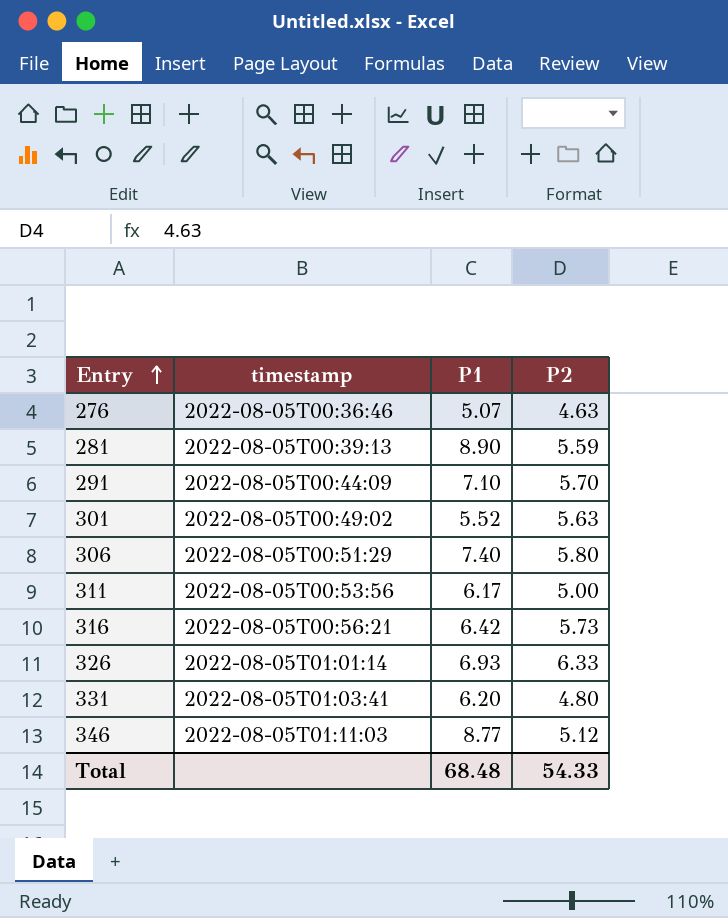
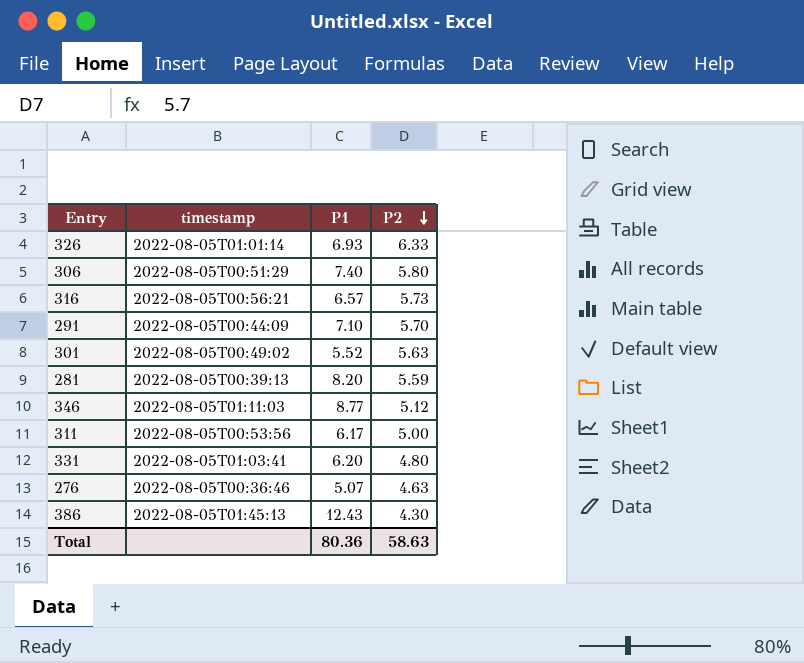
row order: Entry ascending -> P2 descending
316 | P1: 6.42 -> 6.57
281 | P1: 8.90 -> 8.20
row 386: none -> 2022-08-05T01:45:13 | 12.43 | 4.30
Total | P1: 68.48 -> 80.36
Total | P2: 54.33 -> 58.63

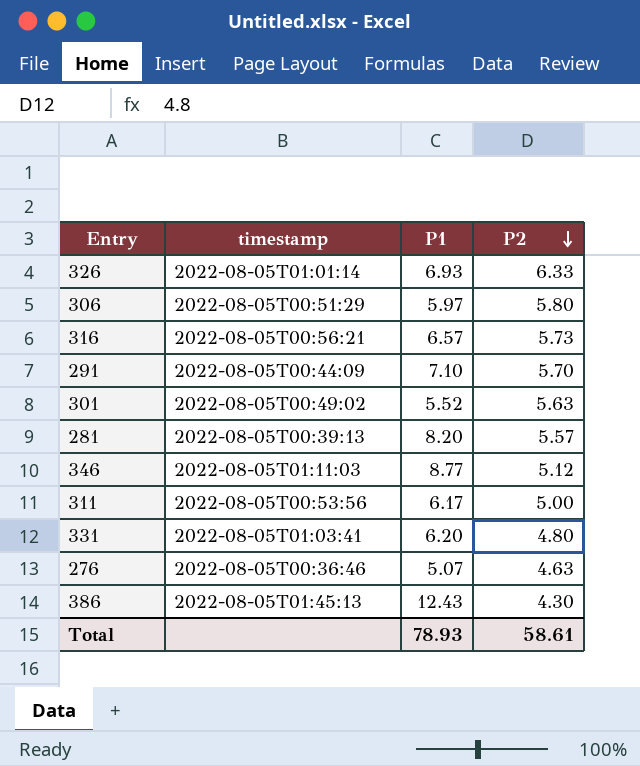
306 | P1: 7.40 -> 5.97
281 | P2: 5.59 -> 5.57
Total | P1: 80.36 -> 78.93
Total | P2: 58.63 -> 58.61

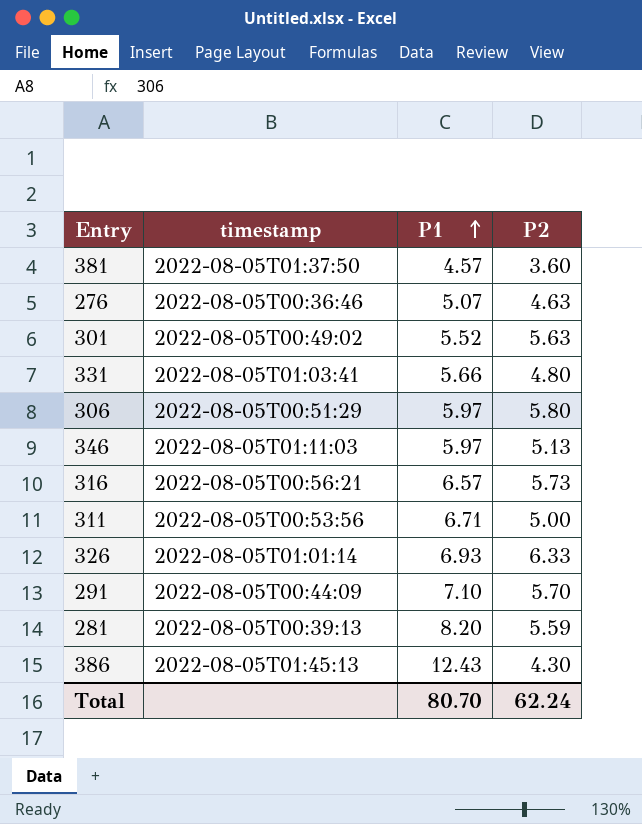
row order: P2 descending -> P1 ascending
row 381: none -> 2022-08-05T01:37:50 | 4.57 | 3.60
331 | P1: 6.20 -> 5.66
346 | P1: 8.77 -> 5.97
346 | P2: 5.12 -> 5.13
311 | P1: 6.17 -> 6.71
281 | P2: 5.57 -> 5.59
Total | P1: 78.93 -> 80.70
Total | P2: 58.61 -> 62.24

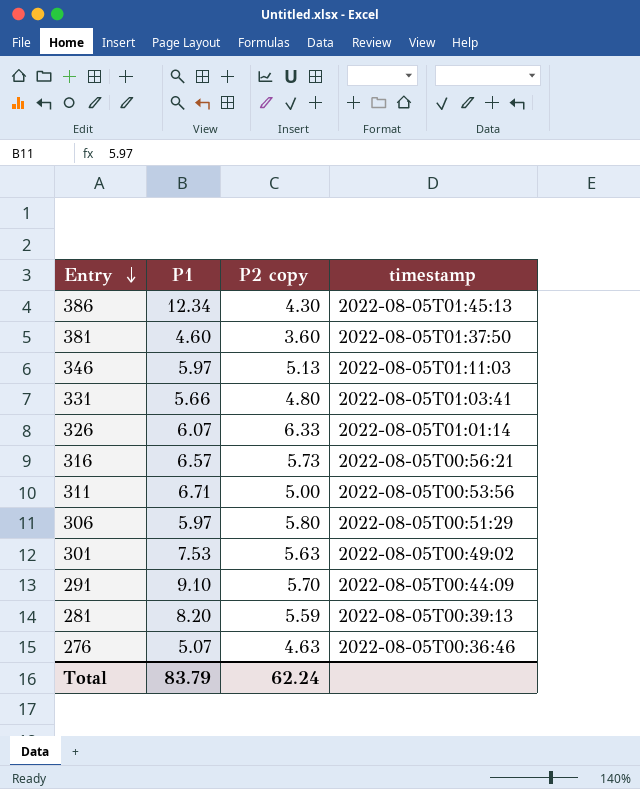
row order: P1 ascending -> Entry descending
column name: P2 -> P2 copy
column timestamp | position: 2 -> 4
386 | P1: 12.43 -> 12.34
381 | P1: 4.57 -> 4.60
326 | P1: 6.93 -> 6.07
301 | P1: 5.52 -> 7.53
291 | P1: 7.10 -> 9.10
Total | P1: 80.70 -> 83.79

